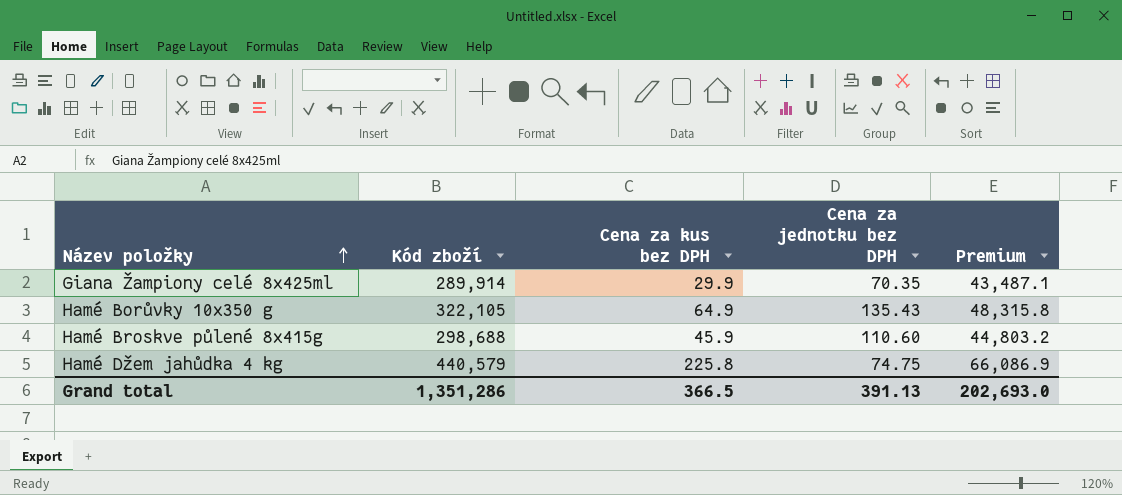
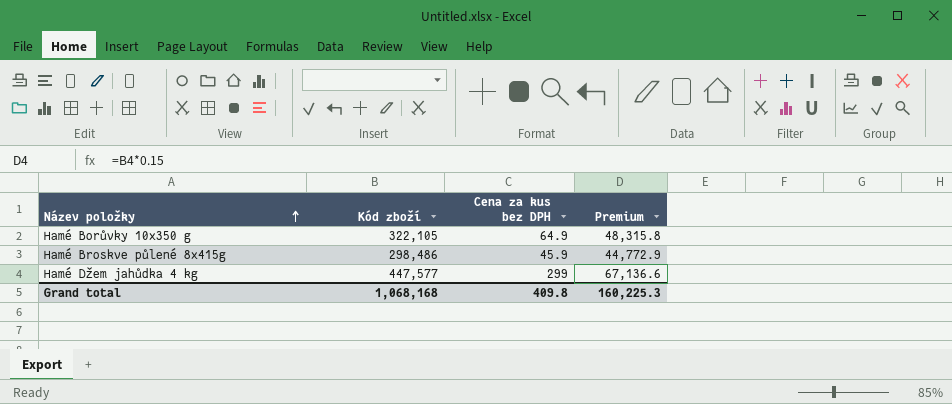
column Cena za jednotku bez DPH | position: 4 -> none
row Giana Žampiony celé 8x425ml: 289,914 | 29.9 | 70.35 | 43,487.1 -> none
Hamé Broskve půlené 8x415g | Kód zboží: 298,688 -> 298,486
Hamé Broskve půlené 8x415g | Premium: 44,803.2 -> 44,772.9
Hamé Džem jahůdka 4 kg | Kód zboží: 440,579 -> 447,577
Hamé Džem jahůdka 4 kg | Cena za kus bez DPH: 225.8 -> 299
Hamé Džem jahůdka 4 kg | Premium: 66,086.9 -> 67,136.6
Grand total | Kód zboží: 1,351,286 -> 1,068,168
Grand total | Cena za kus bez DPH: 366.5 -> 409.8
Grand total | Premium: 202,693.0 -> 160,225.3

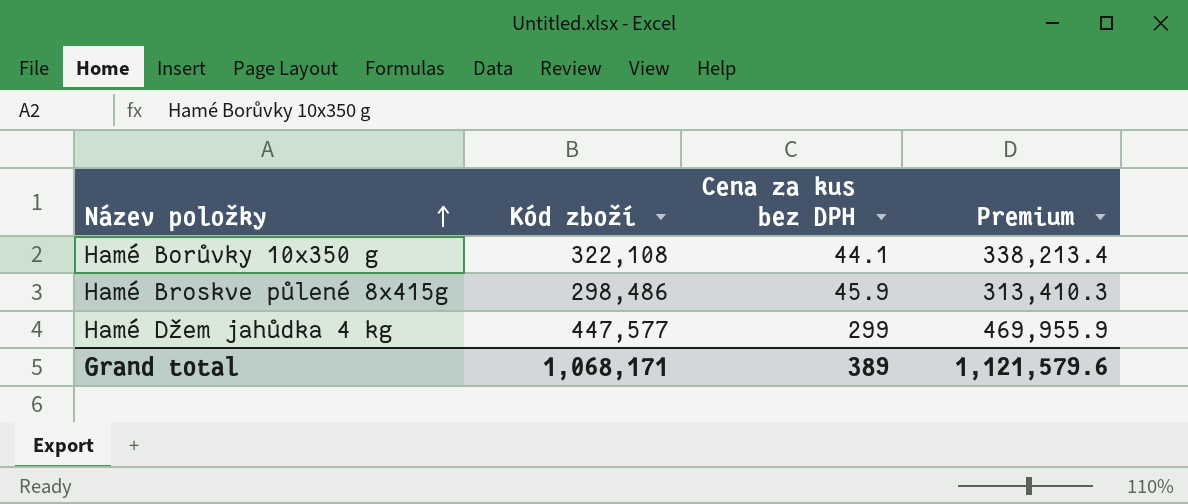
column Premium | formula: [Kód zboží] * 0.15 -> [Kód zboží] * 1.05
Hamé Borůvky 10x350 g | Kód zboží: 322,105 -> 322,108
Hamé Borůvky 10x350 g | Cena za kus bez DPH: 64.9 -> 44.1
Grand total | Kód zboží: 1,068,168 -> 1,068,171
Grand total | Cena za kus bez DPH: 409.8 -> 389
Grand total | Premium: 160,225.3 -> 1,121,579.6

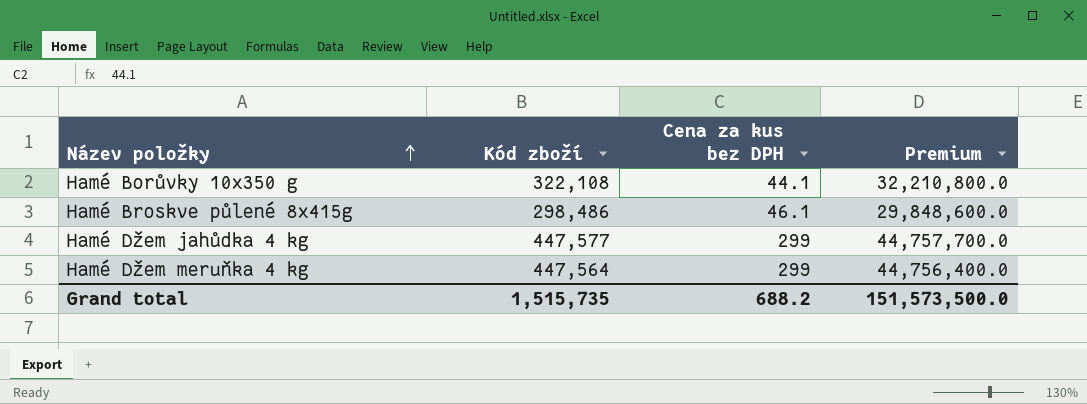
column Premium | formula: [Kód zboží] * 1.05 -> [Kód zboží] * 100
Hamé Broskve půlené 8x415g | Cena za kus bez DPH: 45.9 -> 46.1
row Hamé Džem meruňka 4 kg: none -> 447,564 | 299 | 44,756,400.0
Grand total | Kód zboží: 1,068,171 -> 1,515,735
Grand total | Cena za kus bez DPH: 389 -> 688.2
Grand total | Premium: 1,121,579.6 -> 151,573,500.0

